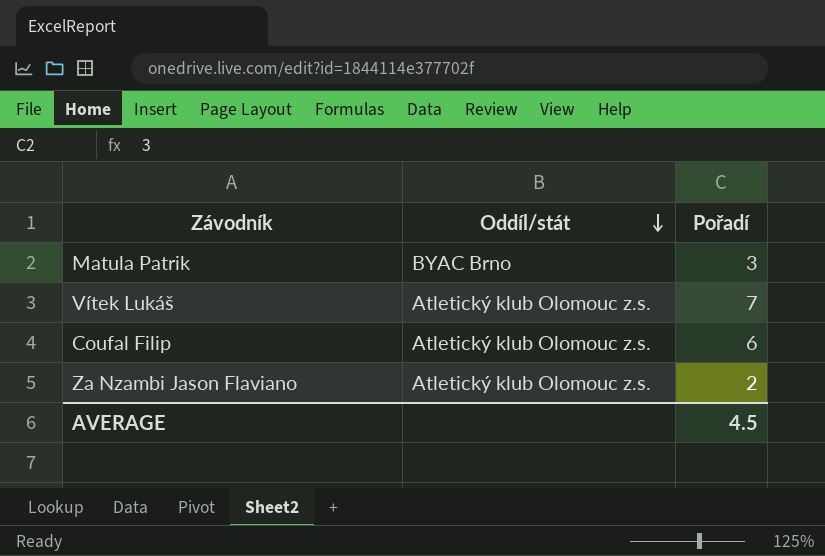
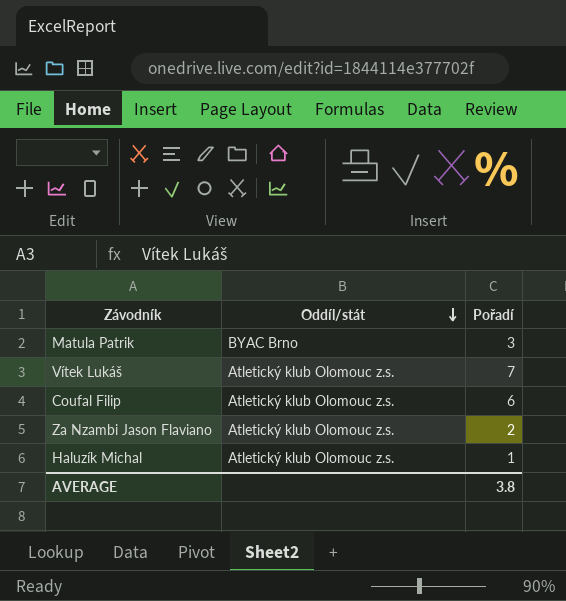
row Haluzík Michal: none -> Atletický klub Olomouc z.s. | 1
AVERAGE | Pořadí: 4.5 -> 3.8

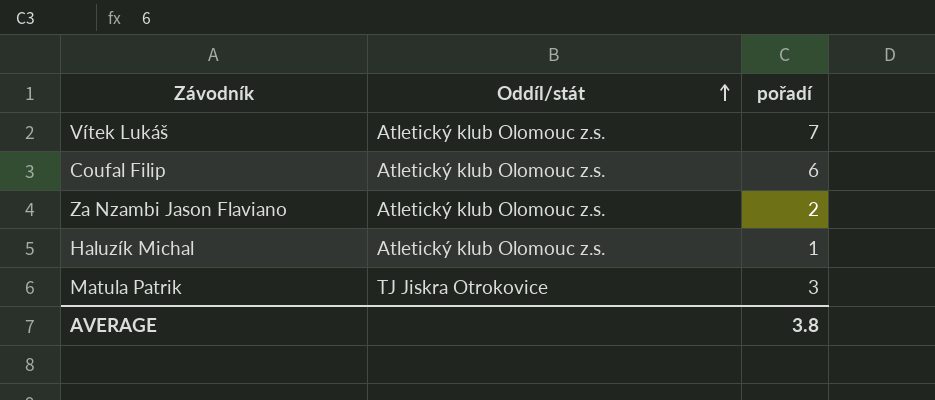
row order: Oddíl/stát descending -> Oddíl/stát ascending
column name: Pořadí -> pořadí
Matula Patrik | Oddíl/stát: BYAC Brno -> TJ Jiskra Otrokovice

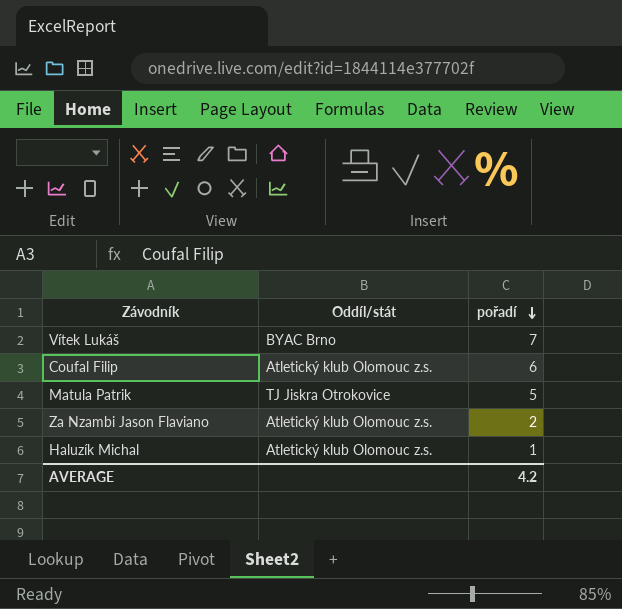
row order: Oddíl/stát ascending -> pořadí descending
Vítek Lukáš | Oddíl/stát: Atletický klub Olomouc z.s. -> BYAC Brno
Matula Patrik | pořadí: 3 -> 5
AVERAGE | pořadí: 3.8 -> 4.2

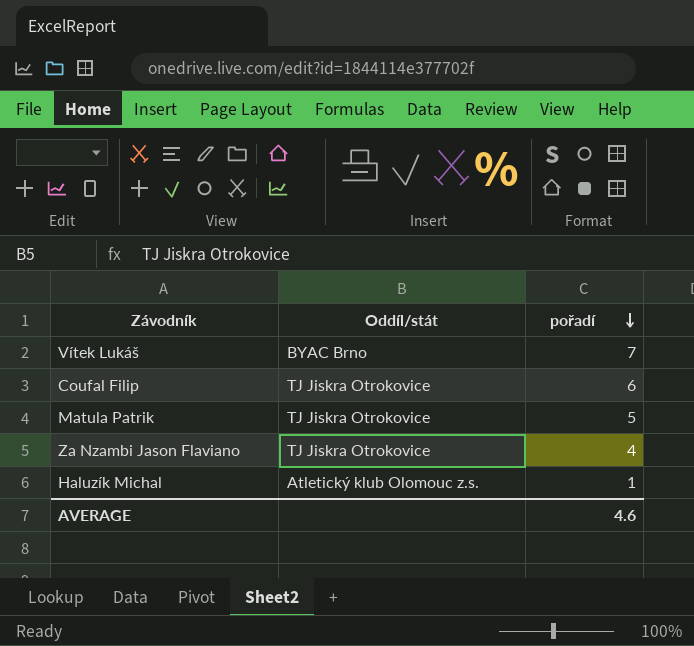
Coufal Filip | Oddíl/stát: Atletický klub Olomouc z.s. -> TJ Jiskra Otrokovice
Za Nzambi Jason Flaviano | Oddíl/stát: Atletický klub Olomouc z.s. -> TJ Jiskra Otrokovice
Za Nzambi Jason Flaviano | pořadí: 2 -> 4
AVERAGE | pořadí: 4.2 -> 4.6

